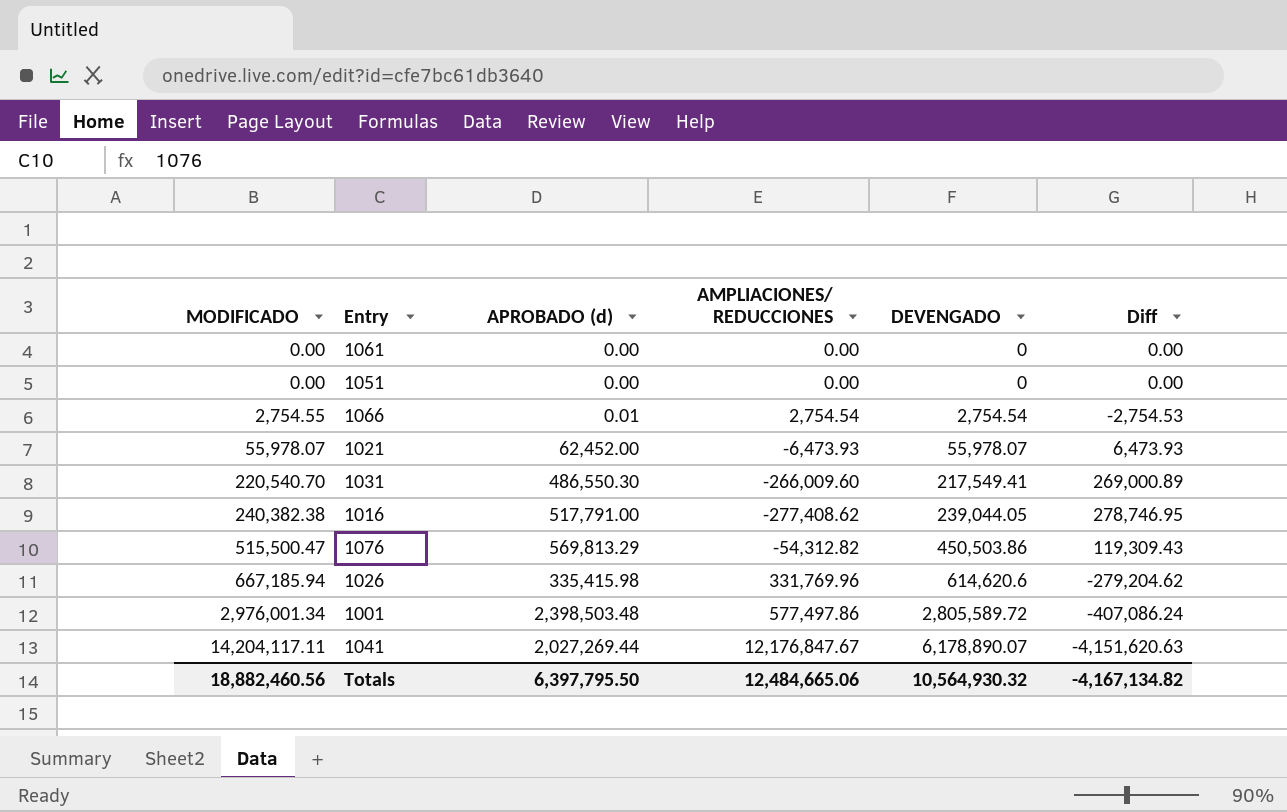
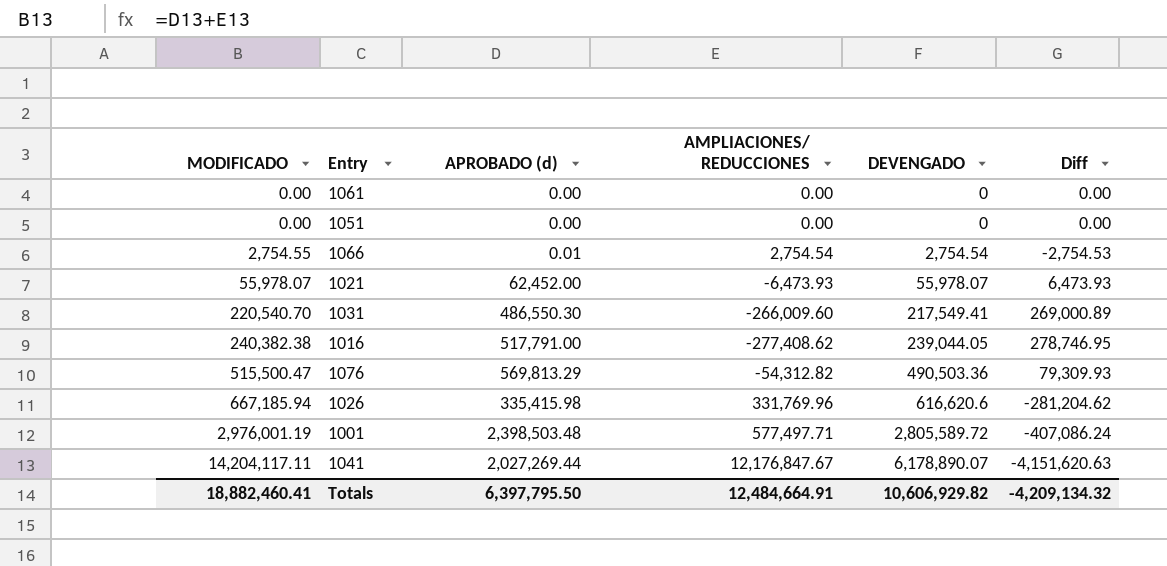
1076 | DEVENGADO: 450,503.86 -> 490,503.36
1076 | Diff: 119,309.43 -> 79,309.93
1026 | DEVENGADO: 614,620.6 -> 616,620.6
1026 | Diff: -279,204.62 -> -281,204.62
1001 | MODIFICADO: 2,976,001.34 -> 2,976,001.19
1001 | AMPLIACIONES/ REDUCCIONES: 577,497.86 -> 577,497.71
Totals | MODIFICADO: 18,882,460.56 -> 18,882,460.41
Totals | AMPLIACIONES/ REDUCCIONES: 12,484,665.06 -> 12,484,664.91
Totals | DEVENGADO: 10,564,930.32 -> 10,606,929.82
Totals | Diff: -4,167,134.82 -> -4,209,134.32

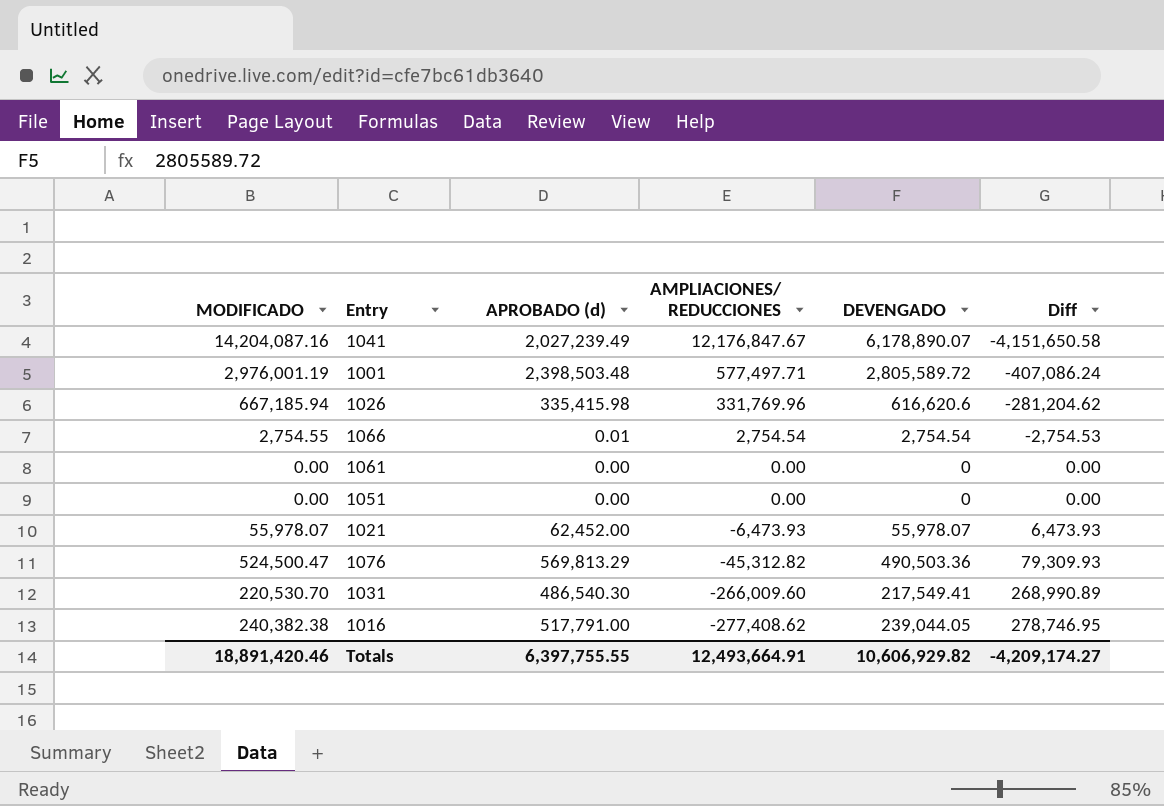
row order: MODIFICADO ascending -> AMPLIACIONES/ REDUCCIONES descending
1041 | MODIFICADO: 14,204,117.11 -> 14,204,087.16
1041 | APROBADO (d): 2,027,269.44 -> 2,027,239.49
1041 | Diff: -4,151,620.63 -> -4,151,650.58
1076 | MODIFICADO: 515,500.47 -> 524,500.47
1076 | AMPLIACIONES/ REDUCCIONES: -54,312.82 -> -45,312.82
1031 | MODIFICADO: 220,540.70 -> 220,530.70
1031 | APROBADO (d): 486,550.30 -> 486,540.30
1031 | Diff: 269,000.89 -> 268,990.89
Totals | MODIFICADO: 18,882,460.41 -> 18,891,420.46
Totals | APROBADO (d): 6,397,795.50 -> 6,397,755.55
Totals | AMPLIACIONES/ REDUCCIONES: 12,484,664.91 -> 12,493,664.91
Totals | Diff: -4,209,134.32 -> -4,209,174.27

